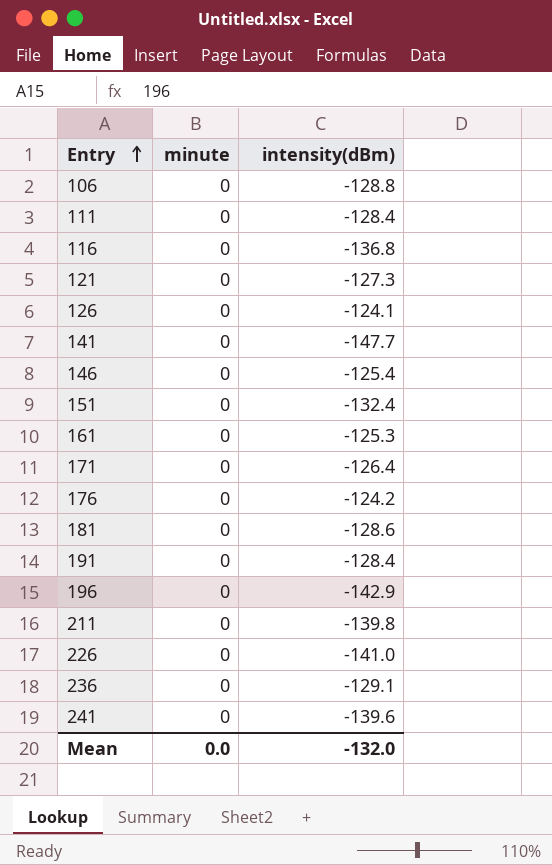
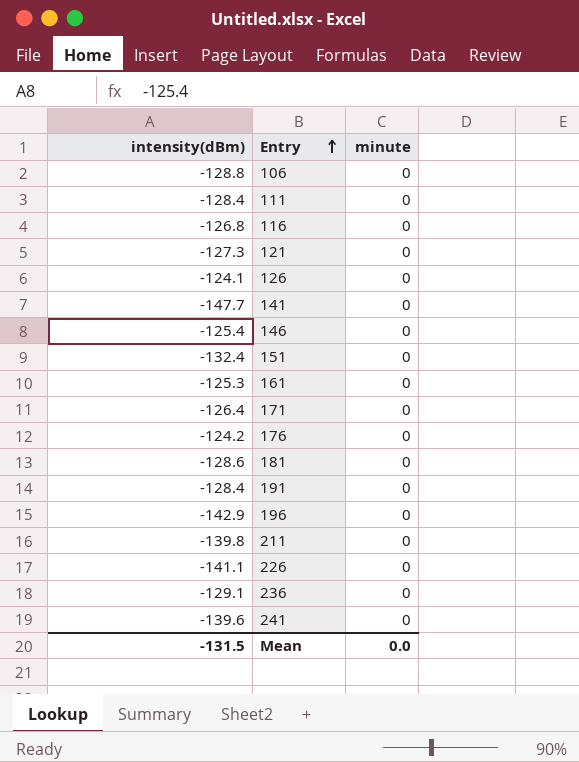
column intensity(dBm) | position: 3 -> 1
116 | intensity(dBm): -136.8 -> -126.8
226 | intensity(dBm): -141.0 -> -141.1
Mean | intensity(dBm): -132.0 -> -131.5

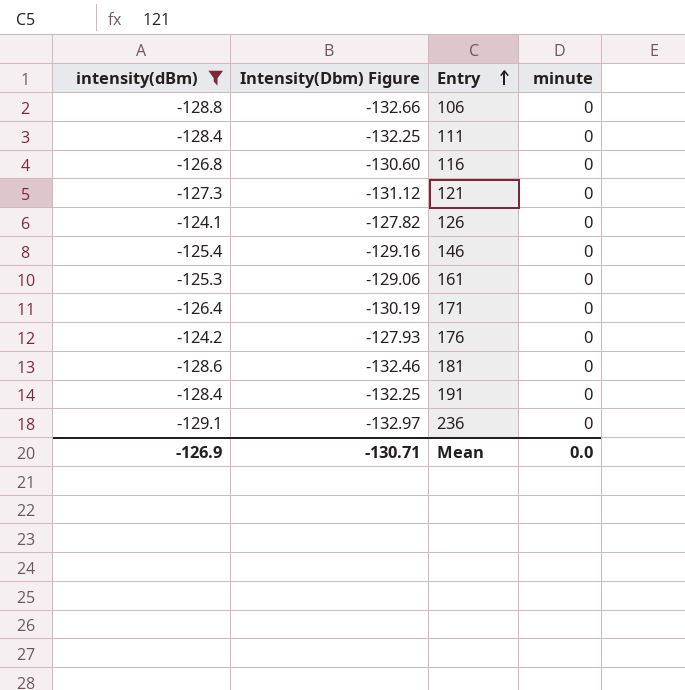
filter: none -> intensity(dBm) >= -129.1
column Intensity(Dbm) Figure | formula: none -> [intensity(dBm)] * 1.03
Mean | intensity(dBm): -131.5 -> -126.9

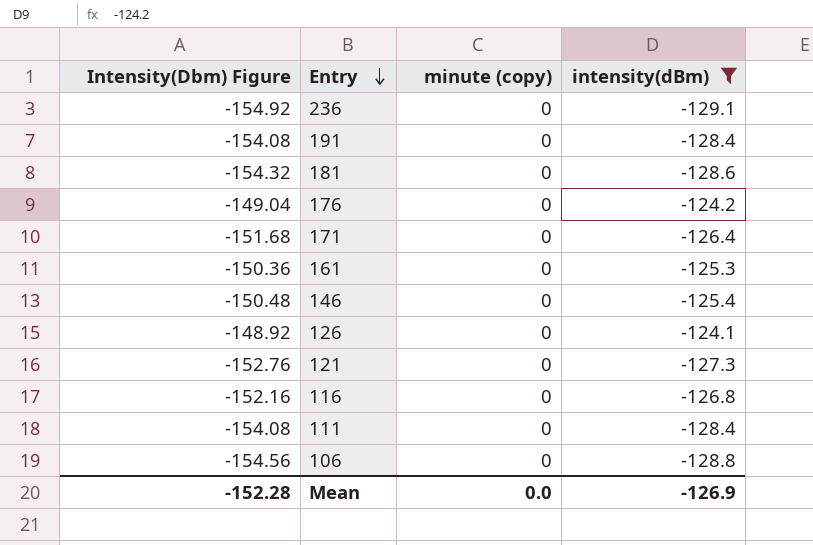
row order: Entry ascending -> Entry descending
column Intensity(Dbm) Figure | formula: [intensity(dBm)] * 1.03 -> [intensity(dBm)] * 1.2
column name: minute -> minute (copy)
column intensity(dBm) | position: 1 -> 4
Mean | Intensity(Dbm) Figure: -130.71 -> -152.28

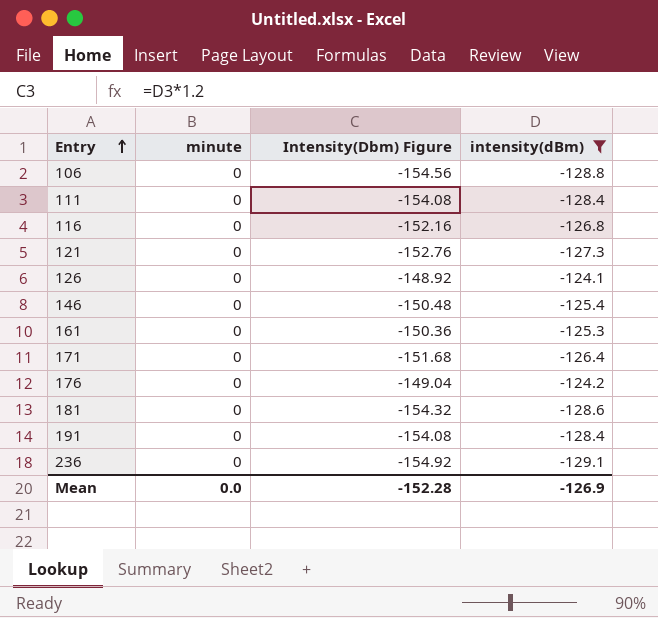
row order: Entry descending -> Entry ascending
column name: minute (copy) -> minute
column Intensity(Dbm) Figure | position: 1 -> 3

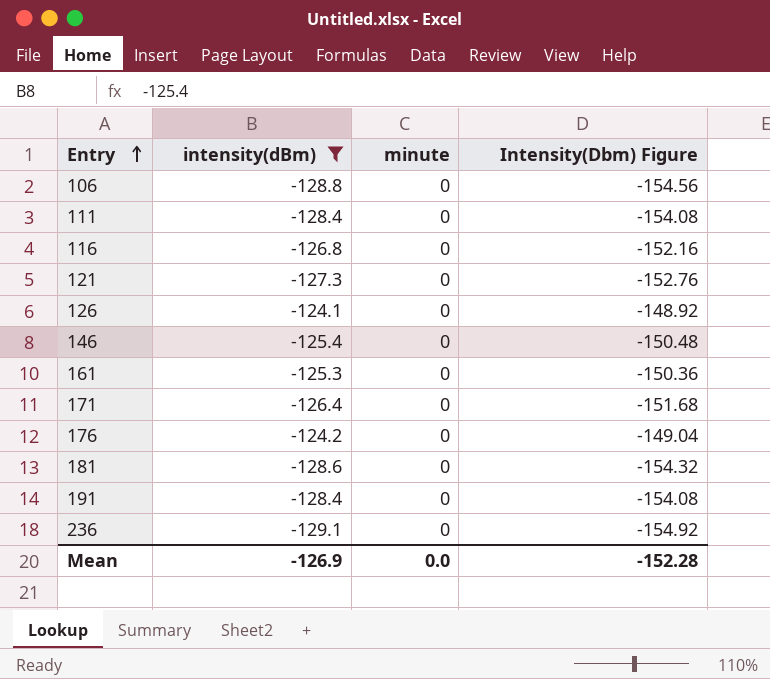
column intensity(dBm) | position: 4 -> 2

